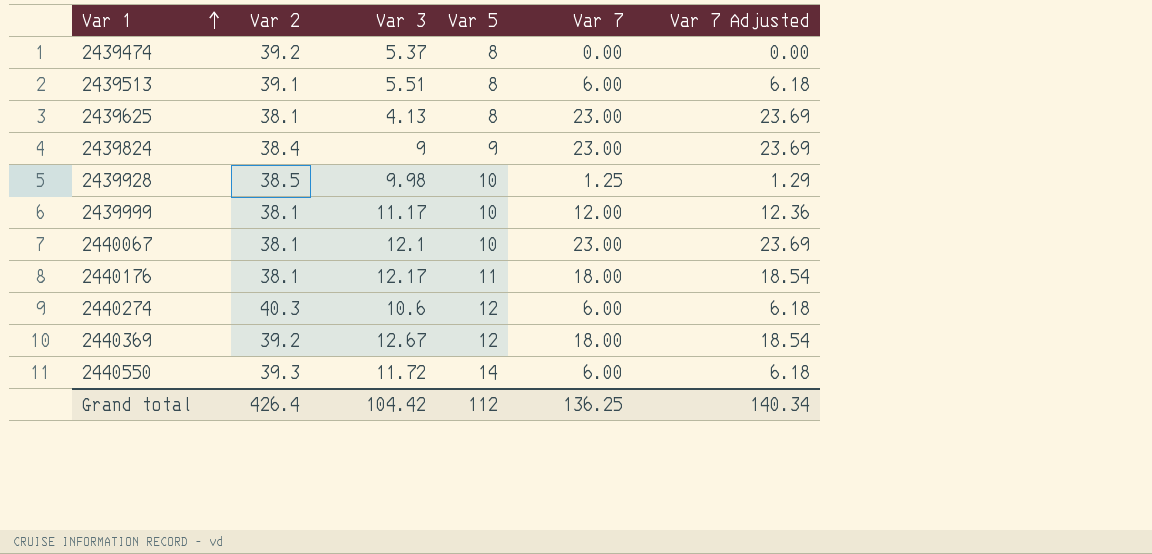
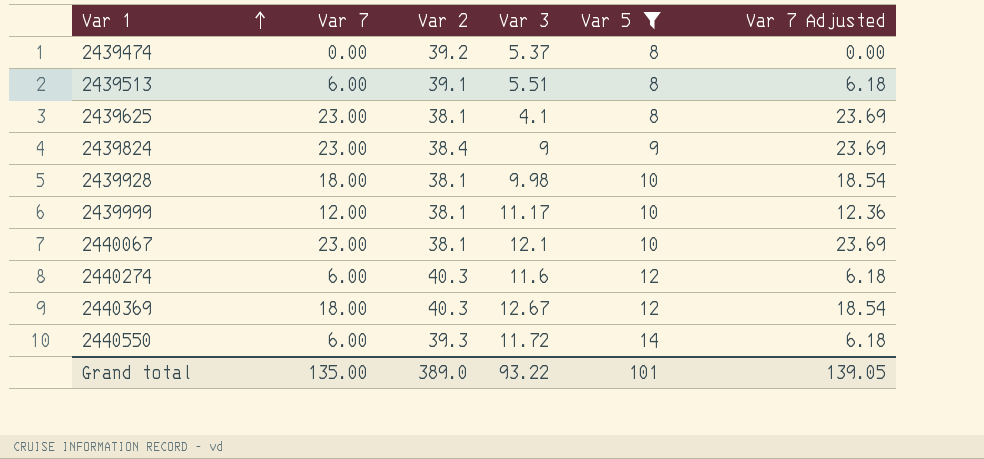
filter: none -> Var 5 != 11
column Var 7 | position: 5 -> 2
2439625 | Var 3: 4.13 -> 4.1
2439928 | Var 7: 1.25 -> 18.00
2439928 | Var 2: 38.5 -> 38.1
2439928 | Var 7 Adjusted: 1.29 -> 18.54
2440274 | Var 3: 10.6 -> 11.6
2440369 | Var 2: 39.2 -> 40.3
Grand total | Var 7: 136.25 -> 135.00
Grand total | Var 2: 426.4 -> 389.0
Grand total | Var 3: 104.42 -> 93.22
Grand total | Var 5: 112 -> 101
Grand total | Var 7 Adjusted: 140.34 -> 139.05

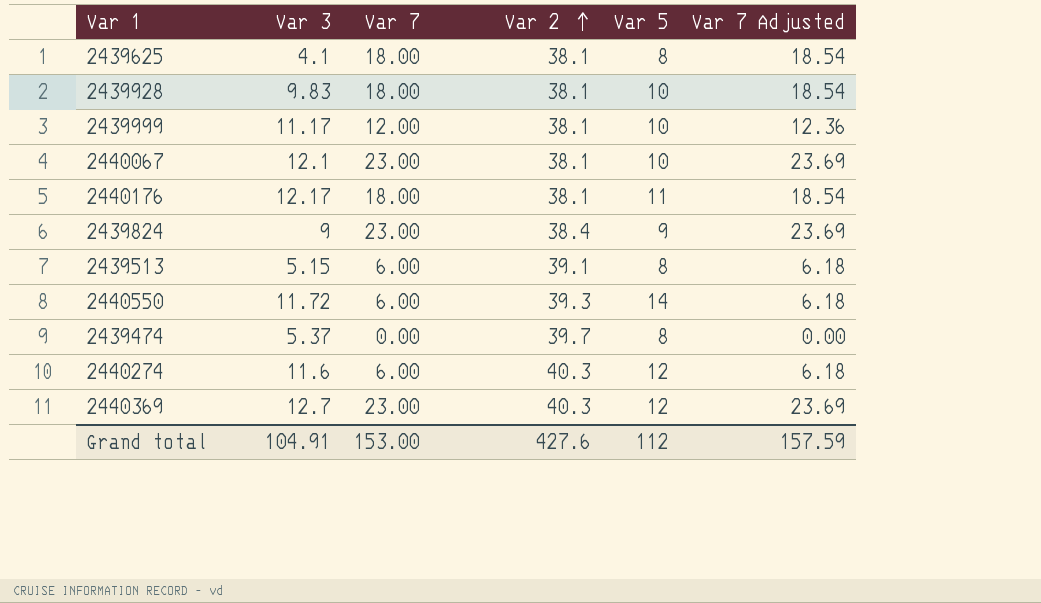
filter: Var 5 != 11 -> none
row order: Var 1 ascending -> Var 2 ascending
column Var 3 | position: 4 -> 2
2439625 | Var 7: 23.00 -> 18.00
2439625 | Var 7 Adjusted: 23.69 -> 18.54
2439928 | Var 3: 9.98 -> 9.83
2439513 | Var 3: 5.51 -> 5.15
2439474 | Var 2: 39.2 -> 39.7
2440369 | Var 3: 12.67 -> 12.7
2440369 | Var 7: 18.00 -> 23.00
2440369 | Var 7 Adjusted: 18.54 -> 23.69
Grand total | Var 3: 93.22 -> 104.91
Grand total | Var 7: 135.00 -> 153.00
Grand total | Var 2: 389.0 -> 427.6
Grand total | Var 5: 101 -> 112
Grand total | Var 7 Adjusted: 139.05 -> 157.59

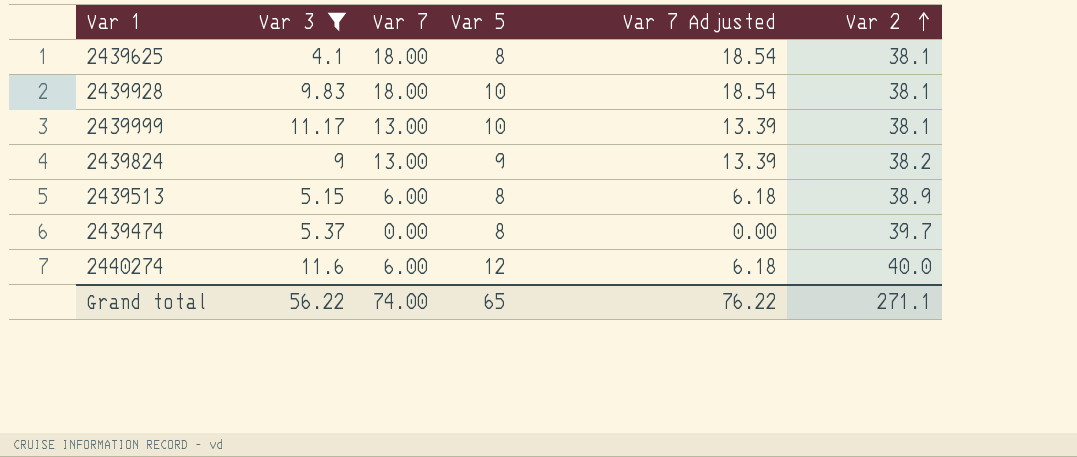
filter: none -> Var 3 <= 11.6
column Var 2 | position: 4 -> 6
2439999 | Var 7: 12.00 -> 13.00
2439999 | Var 7 Adjusted: 12.36 -> 13.39
2439824 | Var 7: 23.00 -> 13.00
2439824 | Var 7 Adjusted: 23.69 -> 13.39
2439824 | Var 2: 38.4 -> 38.2
2439513 | Var 2: 39.1 -> 38.9
2440274 | Var 2: 40.3 -> 40.0
Grand total | Var 3: 104.91 -> 56.22
Grand total | Var 7: 153.00 -> 74.00
Grand total | Var 5: 112 -> 65
Grand total | Var 7 Adjusted: 157.59 -> 76.22
Grand total | Var 2: 427.6 -> 271.1

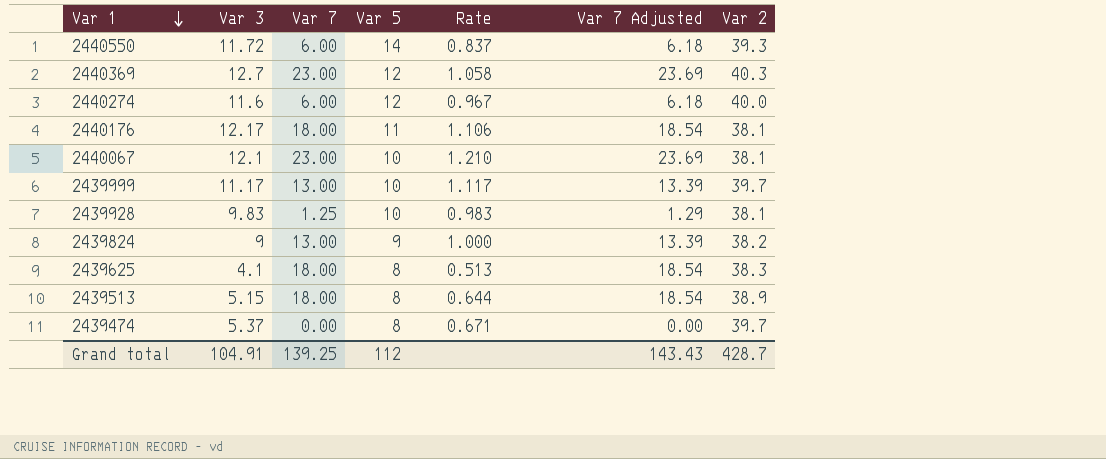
filter: Var 3 <= 11.6 -> none
row order: Var 2 ascending -> Var 1 descending
column Rate | formula: none -> [Var 3] / [Var 5]
2439999 | Var 2: 38.1 -> 39.7
2439928 | Var 7: 18.00 -> 1.25
2439928 | Var 7 Adjusted: 18.54 -> 1.29
2439625 | Var 2: 38.1 -> 38.3
2439513 | Var 7: 6.00 -> 18.00
2439513 | Var 7 Adjusted: 6.18 -> 18.54
Grand total | Var 3: 56.22 -> 104.91
Grand total | Var 7: 74.00 -> 139.25
Grand total | Var 5: 65 -> 112
Grand total | Var 7 Adjusted: 76.22 -> 143.43
Grand total | Var 2: 271.1 -> 428.7

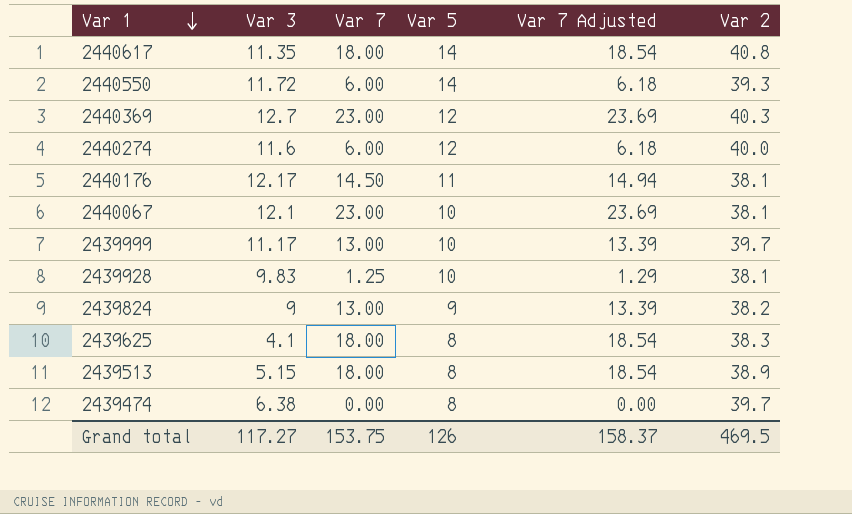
column Rate | formula: [Var 3] / [Var 5] -> none
row 2440617: none -> 11.35 | 18.00 | 14 | 18.54 | 40.8
2440176 | Var 7: 18.00 -> 14.50
2440176 | Var 7 Adjusted: 18.54 -> 14.94
2439474 | Var 3: 5.37 -> 6.38
Grand total | Var 3: 104.91 -> 117.27
Grand total | Var 7: 139.25 -> 153.75
Grand total | Var 5: 112 -> 126
Grand total | Var 7 Adjusted: 143.43 -> 158.37
Grand total | Var 2: 428.7 -> 469.5

